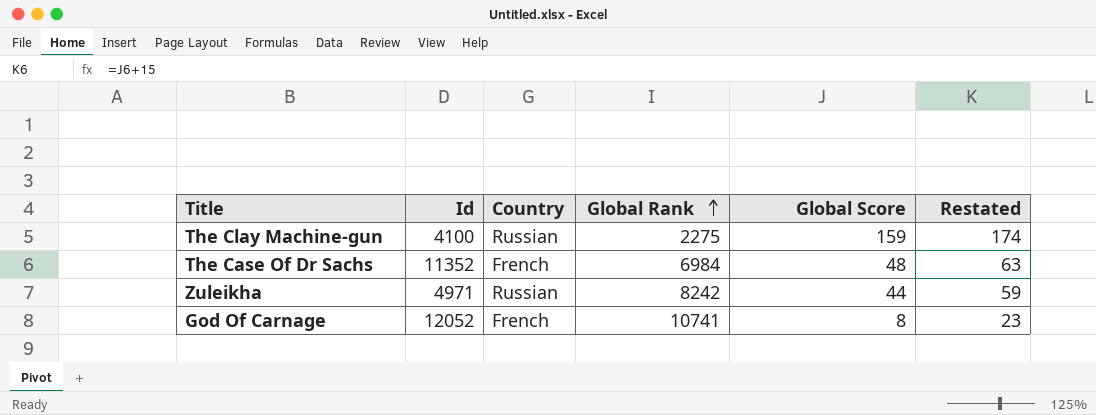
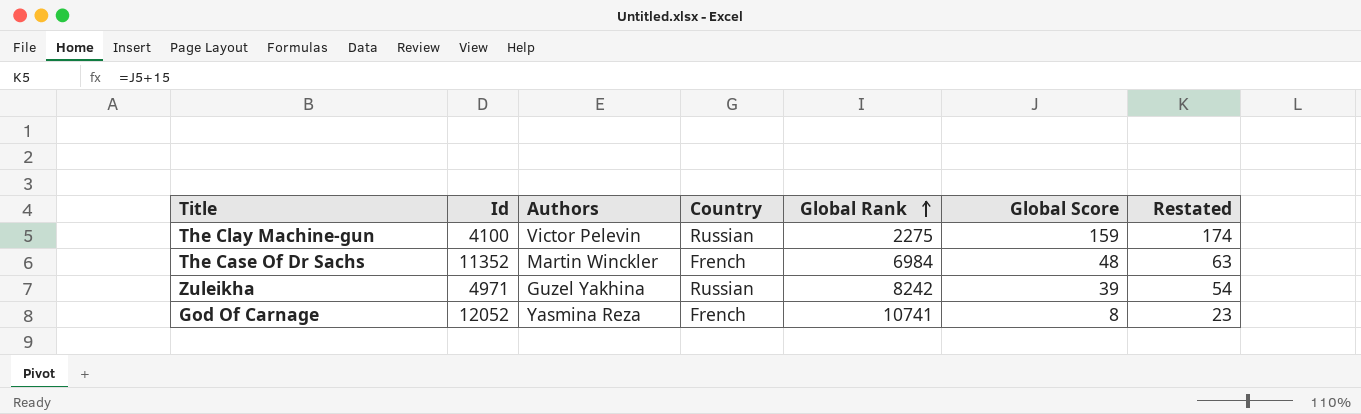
column Authors | position: none -> 3
Zuleikha | Global Score: 44 -> 39
Zuleikha | Restated: 59 -> 54

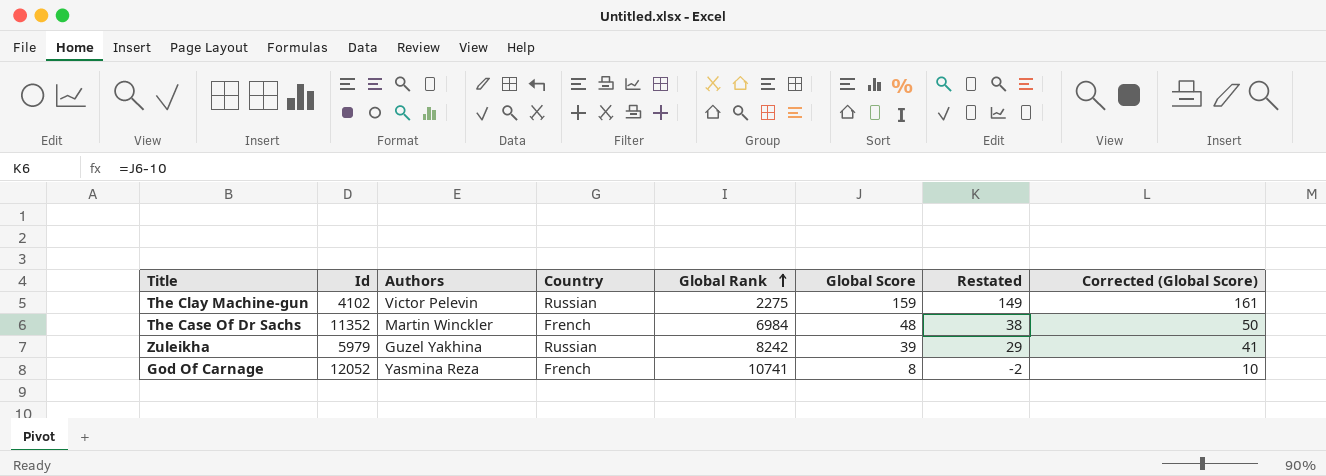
column Restated | formula: [Global Score] + 15 -> [Global Score] - 10
column Corrected (Global Score) | formula: none -> [Global Score] + 2
The Clay Machine-gun | Id: 4100 -> 4102
Zuleikha | Id: 4971 -> 5979

